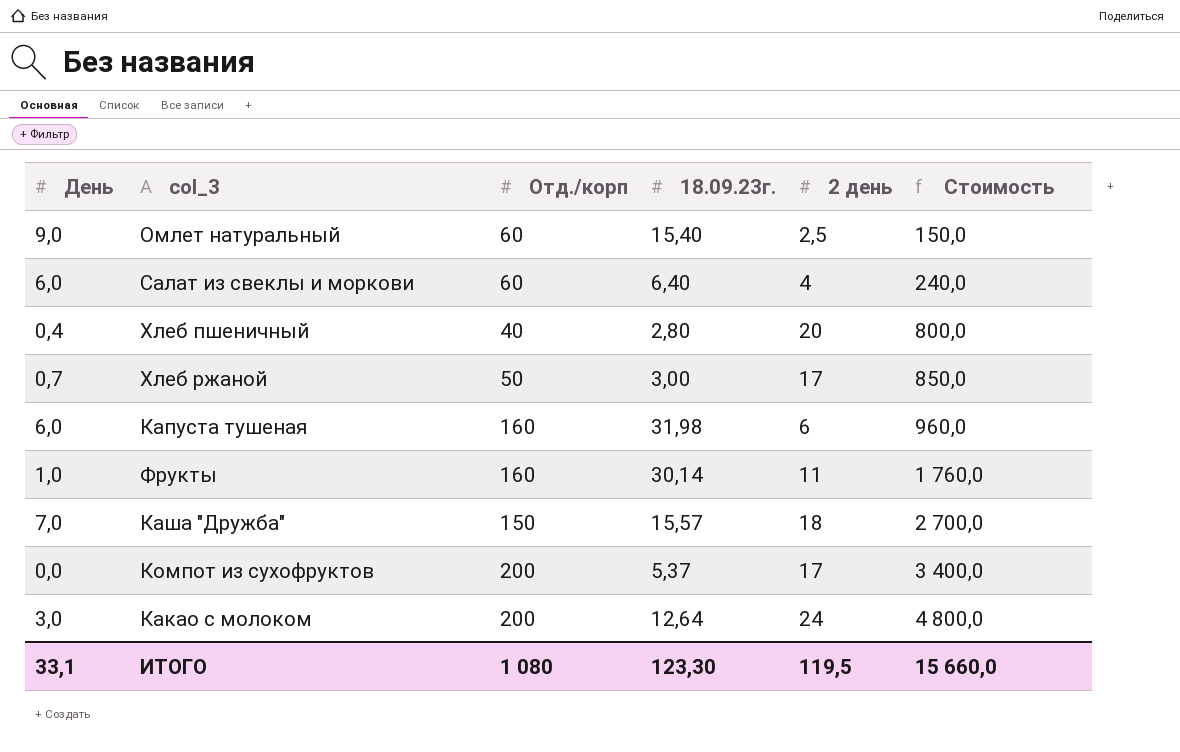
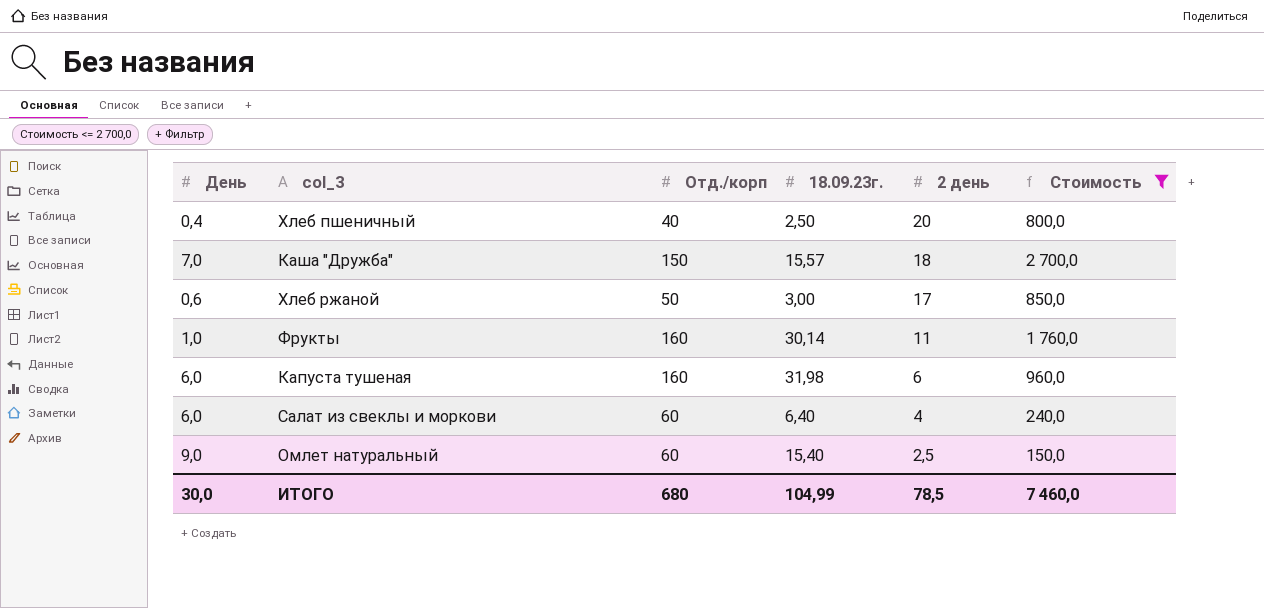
filter: none -> Стоимость <= 2 700,0
row order: Стоимость ascending -> 2 день descending
Хлеб пшеничный | 18.09.23г.: 2,80 -> 2,50
Хлеб ржаной | День: 0,7 -> 0,6
ИТОГО | День: 33,1 -> 30,0
ИТОГО | Отд./корп: 1 080 -> 680
ИТОГО | 18.09.23г.: 123,30 -> 104,99
ИТОГО | 2 день: 119,5 -> 78,5
ИТОГО | Стоимость: 15 660,0 -> 7 460,0

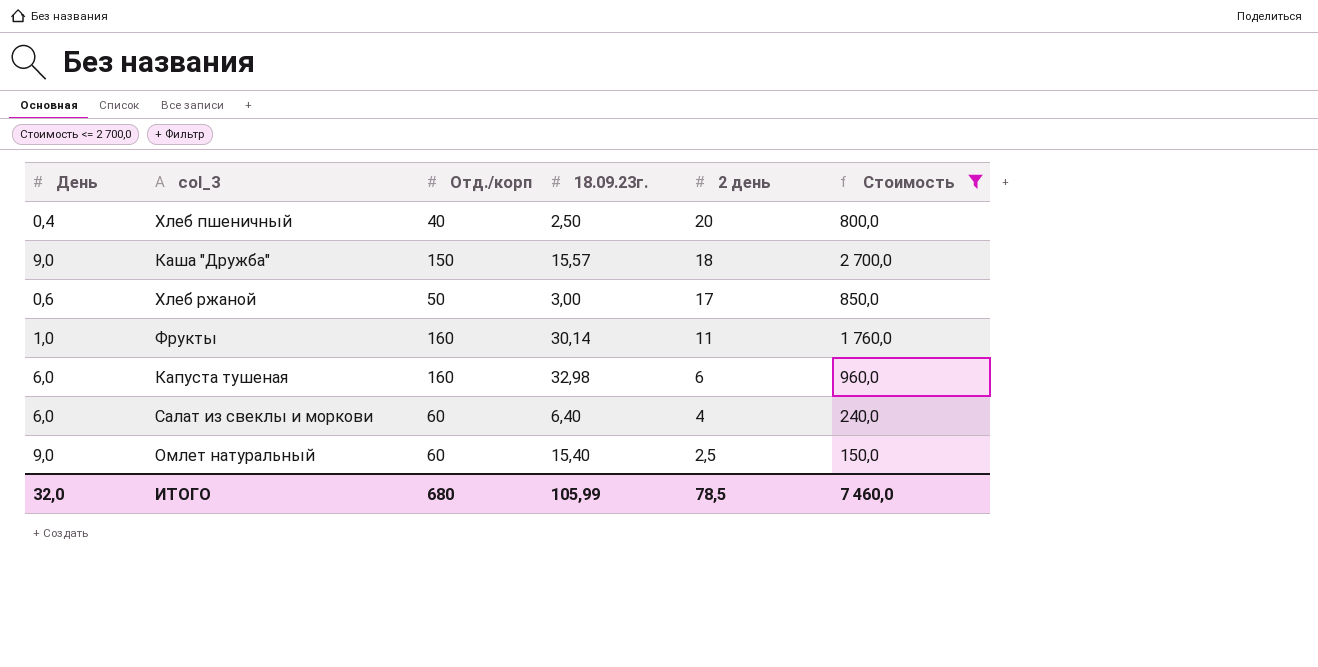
Каша "Дружба" | День: 7,0 -> 9,0
Капуста тушеная | 18.09.23г.: 31,98 -> 32,98
ИТОГО | День: 30,0 -> 32,0
ИТОГО | 18.09.23г.: 104,99 -> 105,99

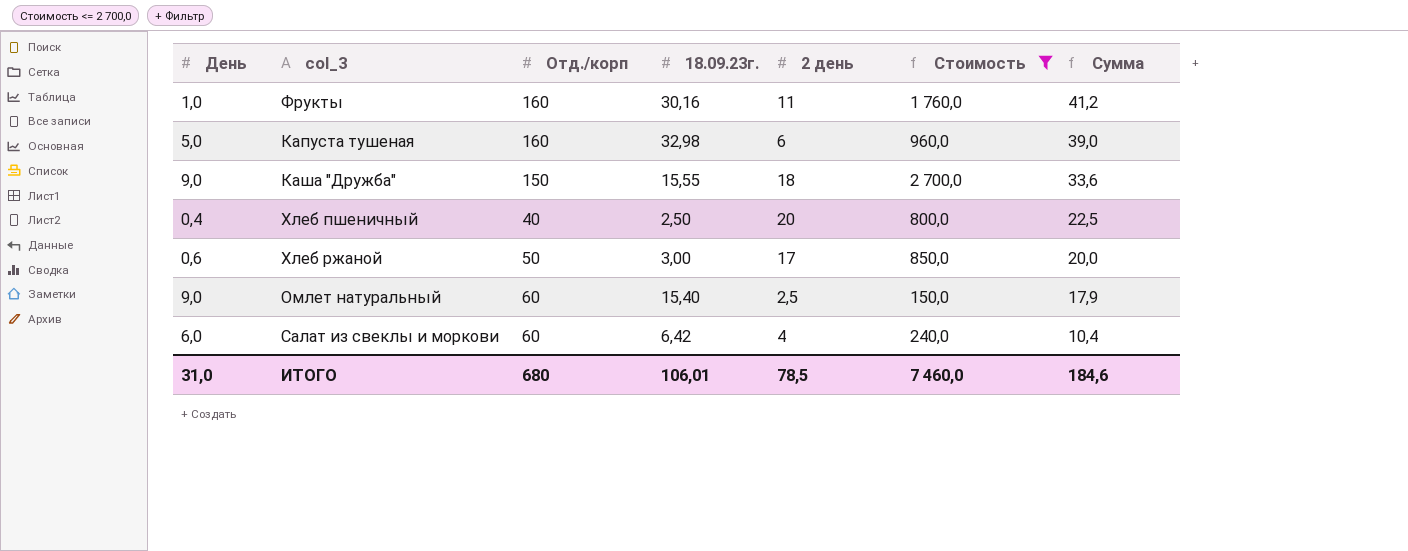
row order: 2 день descending -> Сумма descending
column Сумма | formula: none -> [18.09.23г.] + [2 день]
Фрукты | 18.09.23г.: 30,14 -> 30,16
Капуста тушеная | День: 6,0 -> 5,0
Каша "Дружба" | 18.09.23г.: 15,57 -> 15,55
Салат из свеклы и моркови | 18.09.23г.: 6,40 -> 6,42
ИТОГО | День: 32,0 -> 31,0
ИТОГО | 18.09.23г.: 105,99 -> 106,01

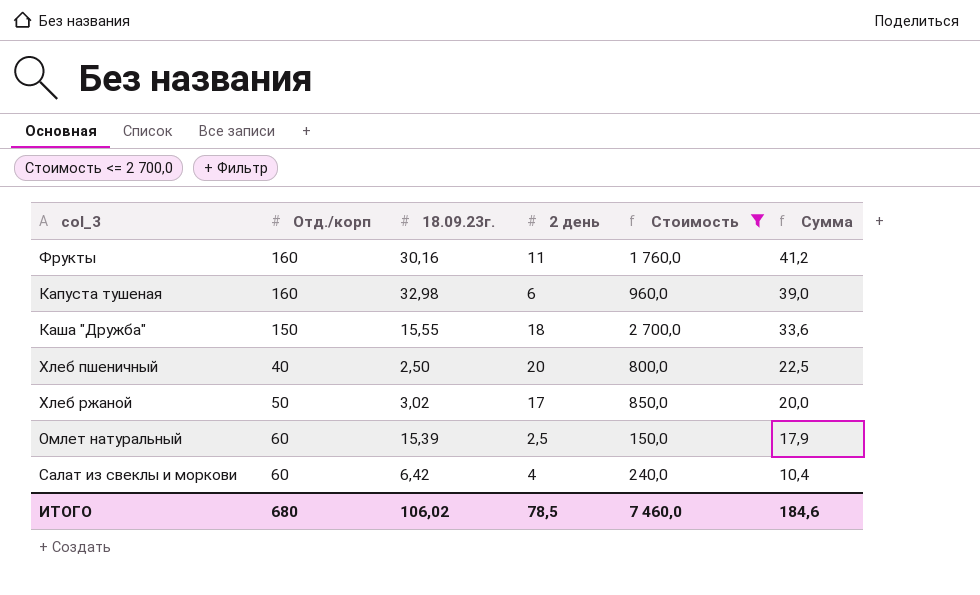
column День | position: 1 -> none
Хлеб ржаной | 18.09.23г.: 3,00 -> 3,02
Омлет натуральный | 18.09.23г.: 15,40 -> 15,39
ИТОГО | 18.09.23г.: 106,01 -> 106,02

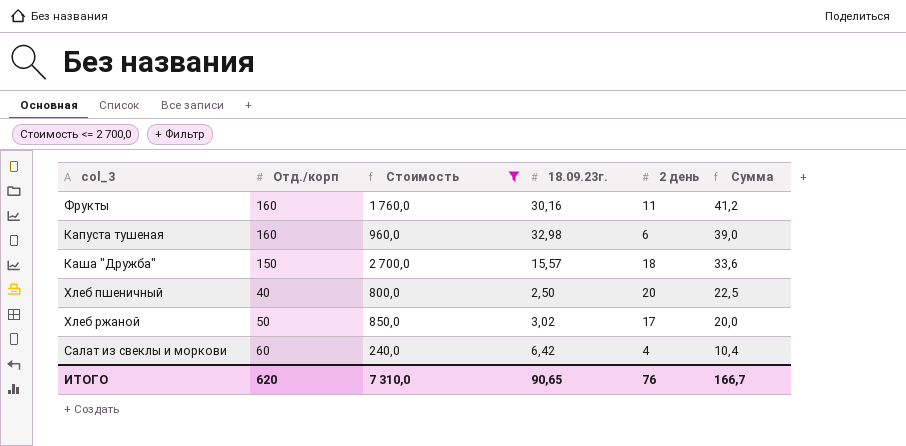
column Стоимость | position: 5 -> 3
row Омлет натуральный: 60 | 15,39 | 2,5 | 150,0 | 17,9 -> none
Каша "Дружба" | 18.09.23г.: 15,55 -> 15,57
ИТОГО | Отд./корп: 680 -> 620
ИТОГО | Стоимость: 7 460,0 -> 7 310,0
ИТОГО | 18.09.23г.: 106,02 -> 90,65
ИТОГО | 2 день: 78,5 -> 76
ИТОГО | Сумма: 184,6 -> 166,7

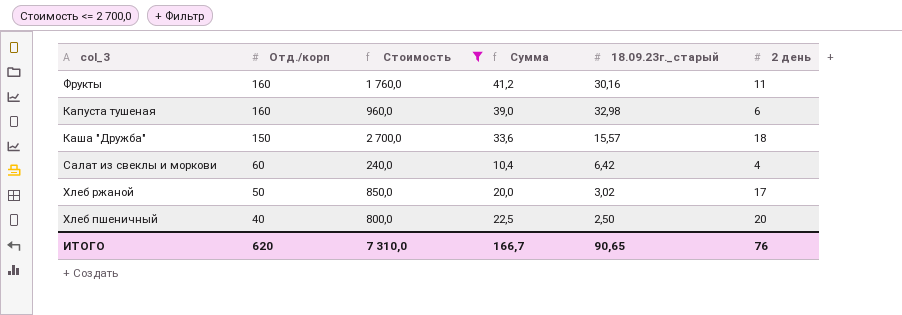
row order: Сумма descending -> Отд./корп descending
column Сумма | position: 6 -> 4
column name: 18.09.23г. -> 18.09.23г._старый

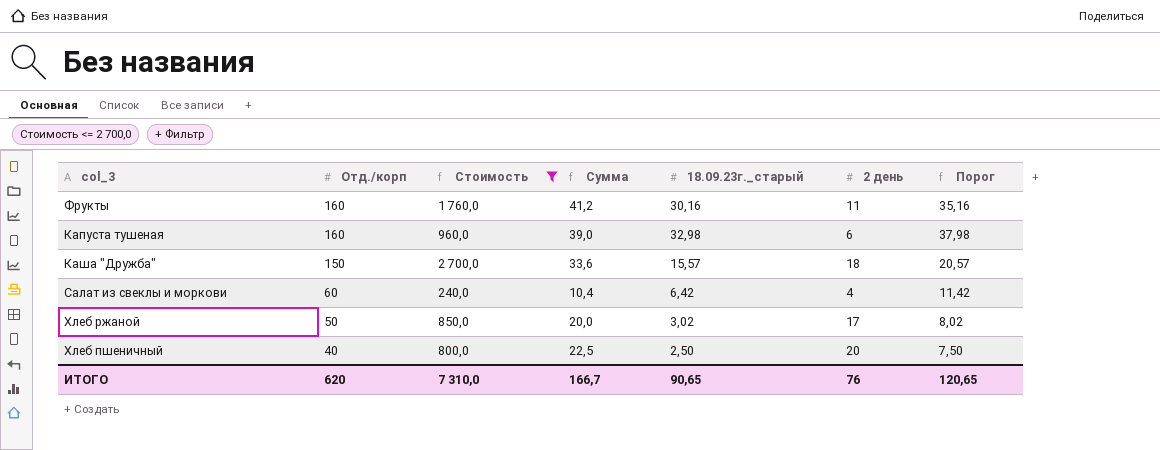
column Порог | formula: none -> [18.09.23г._старый] + 5

